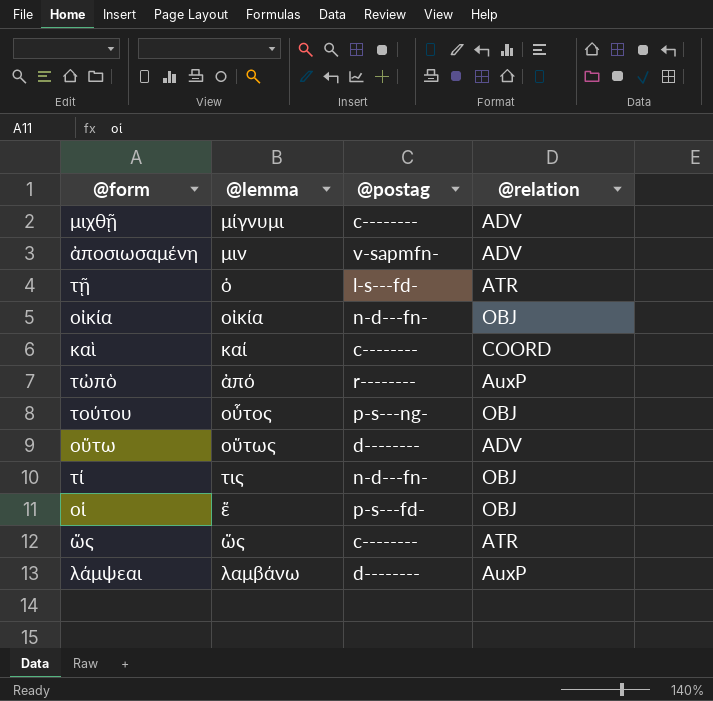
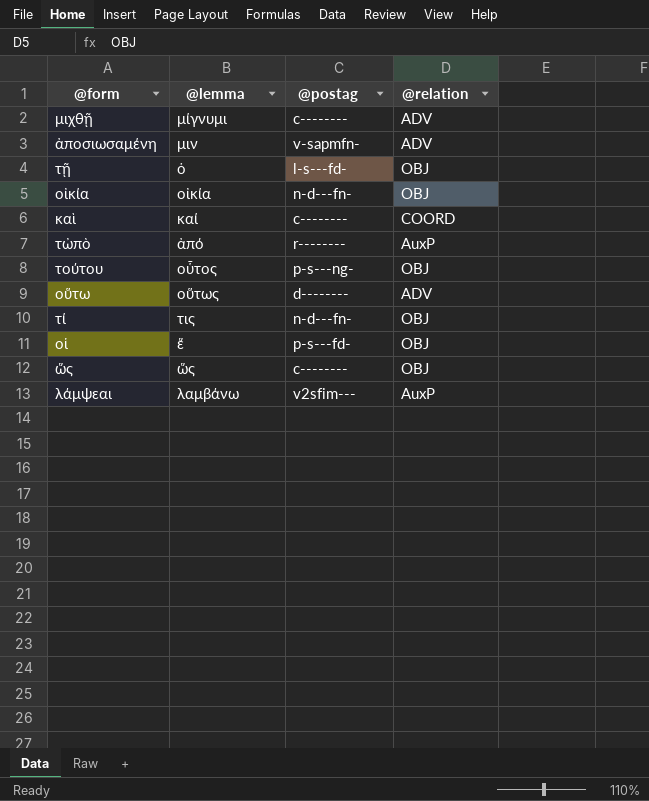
τῇ | @relation: ATR -> OBJ
ὥς | @relation: ATR -> OBJ
λάμψεαι | @postag: d-------- -> v2sfim---

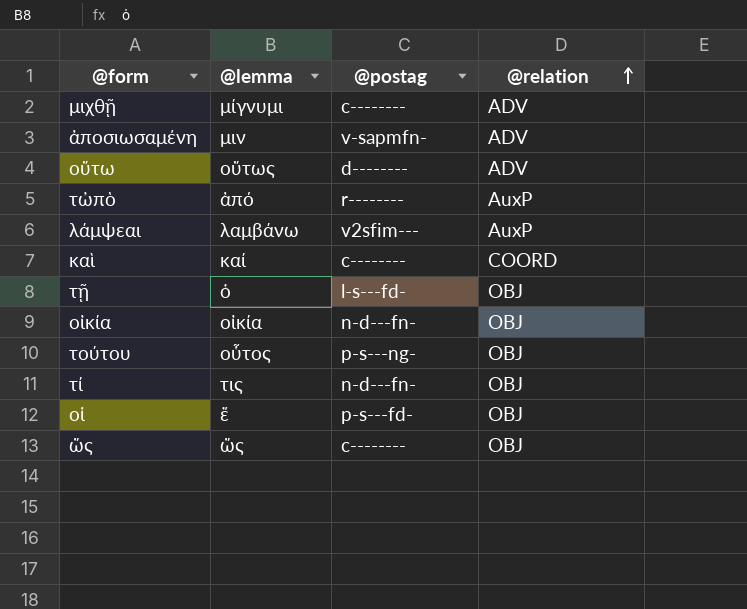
row order: none -> @relation ascending

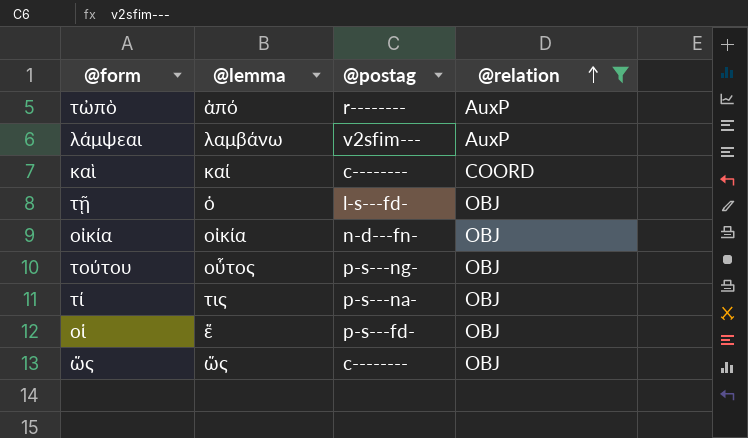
filter: none -> @relation != ADV
τί | @postag: n-d---fn- -> p-s---na-

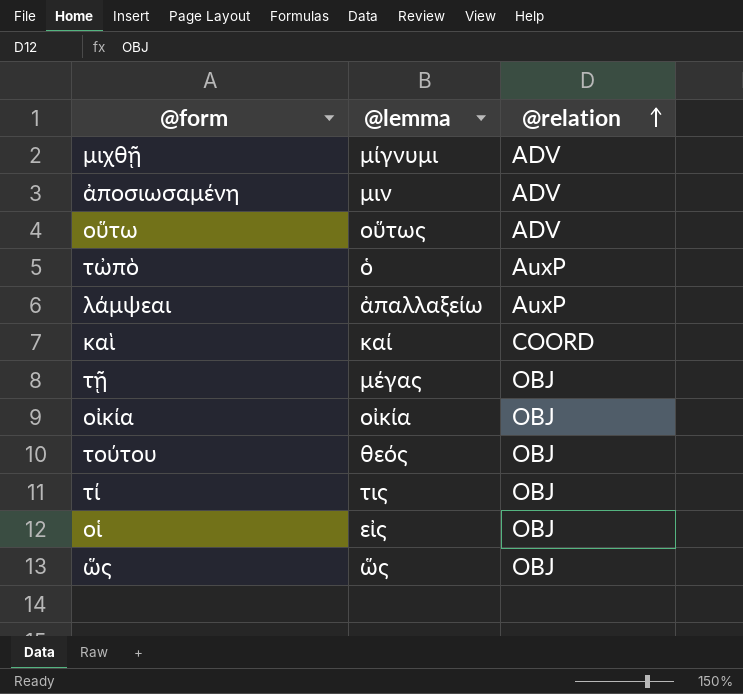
filter: @relation != ADV -> none
column @postag | position: 3 -> none
τὠπὸ | @lemma: ἀπό -> ὁ
λάμψεαι | @lemma: λαμβάνω -> ἀπαλλαξείω
τῇ | @lemma: ὁ -> μέγας
τούτου | @lemma: οὗτος -> θεός
οἱ | @lemma: ἕ -> εἰς

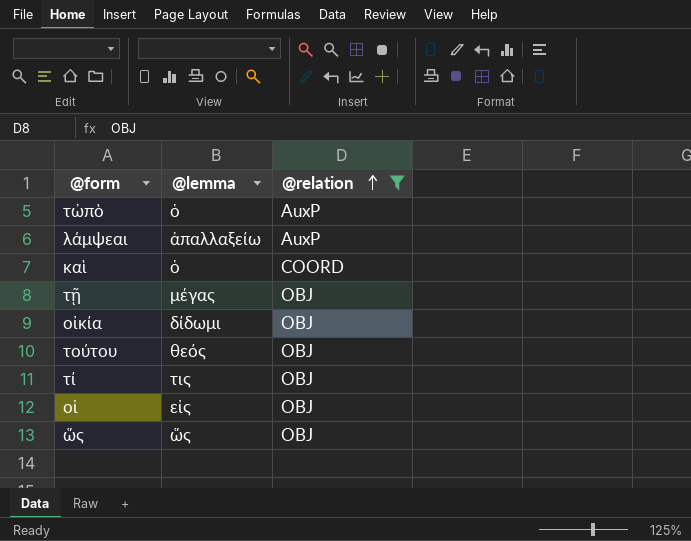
filter: none -> @relation != ADV
καὶ | @lemma: καί -> ὁ
οἰκία | @lemma: οἰκία -> δίδωμι

